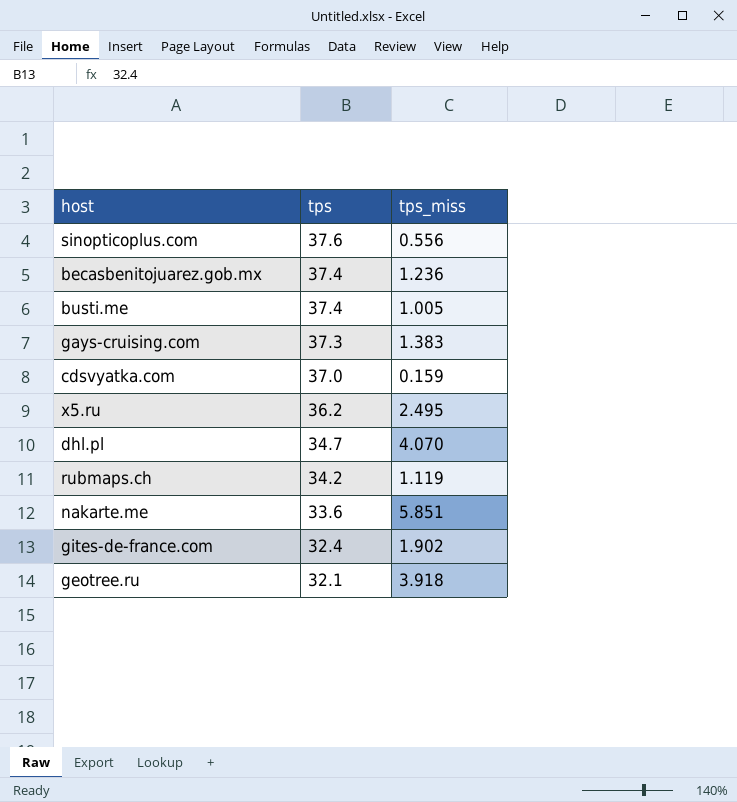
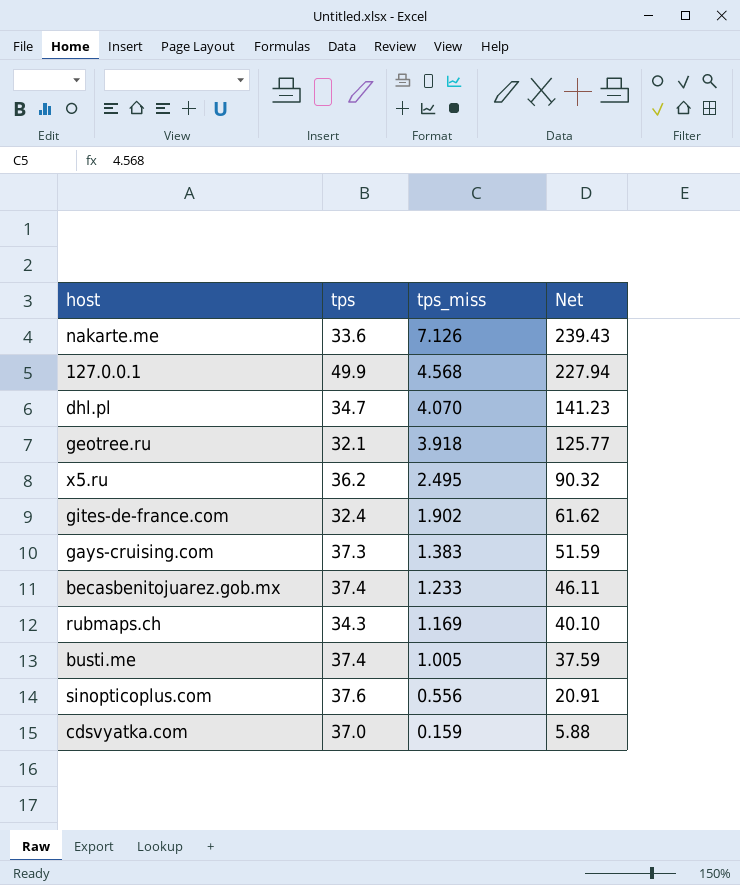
row order: tps descending -> tps_miss descending
column Net | formula: none -> [tps] * [tps_miss]
nakarte.me | tps_miss: 5.851 -> 7.126
row 127.0.0.1: none -> 49.9 | 4.568 | 227.94
becasbenitojuarez.gob.mx | tps_miss: 1.236 -> 1.233
rubmaps.ch | tps: 34.2 -> 34.3
rubmaps.ch | tps_miss: 1.119 -> 1.169

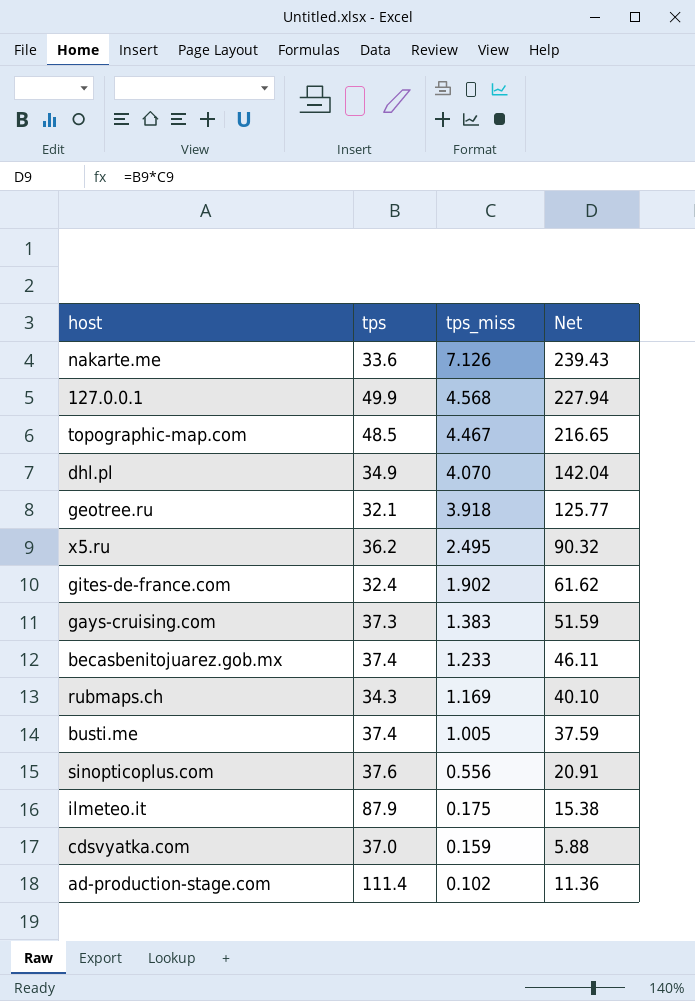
row topographic-map.com: none -> 48.5 | 4.467 | 216.65
dhl.pl | tps: 34.7 -> 34.9
dhl.pl | Net: 141.23 -> 142.04
row ilmeteo.it: none -> 87.9 | 0.175 | 15.38
row ad-production-stage.com: none -> 111.4 | 0.102 | 11.36

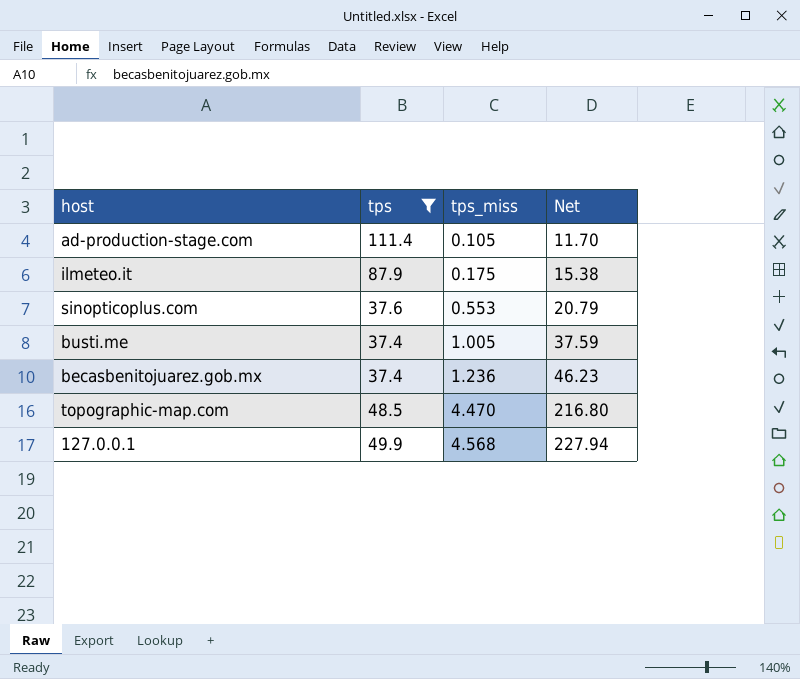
filter: none -> tps >= 37.4
row order: tps_miss descending -> tps_miss ascending
ad-production-stage.com | tps_miss: 0.102 -> 0.105
ad-production-stage.com | Net: 11.36 -> 11.70
sinopticoplus.com | tps_miss: 0.556 -> 0.553
sinopticoplus.com | Net: 20.91 -> 20.79
becasbenitojuarez.gob.mx | tps_miss: 1.233 -> 1.236
becasbenitojuarez.gob.mx | Net: 46.11 -> 46.23
topographic-map.com | tps_miss: 4.467 -> 4.470
topographic-map.com | Net: 216.65 -> 216.80

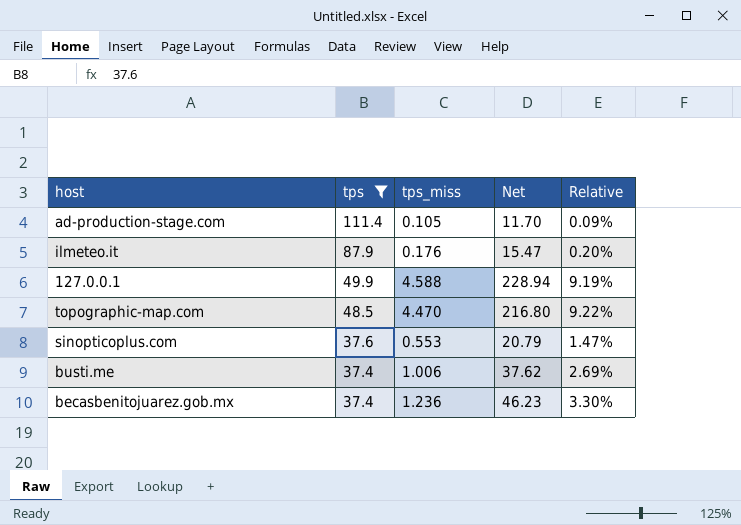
row order: tps_miss ascending -> tps descending
column Relative | formula: none -> [tps_miss] / [tps]
ilmeteo.it | tps_miss: 0.175 -> 0.176
ilmeteo.it | Net: 15.38 -> 15.47
127.0.0.1 | tps_miss: 4.568 -> 4.588
127.0.0.1 | Net: 227.94 -> 228.94
busti.me | tps_miss: 1.005 -> 1.006
busti.me | Net: 37.59 -> 37.62

